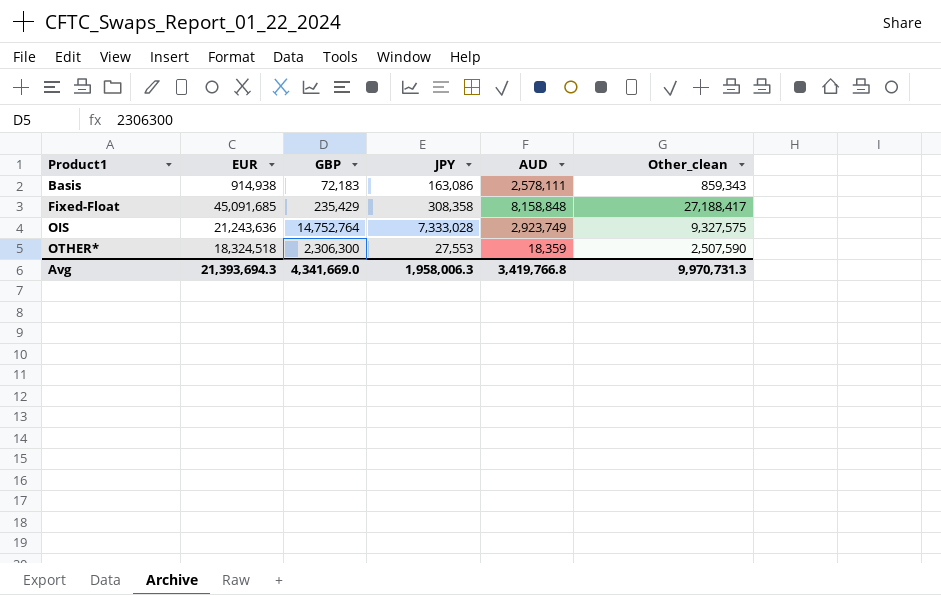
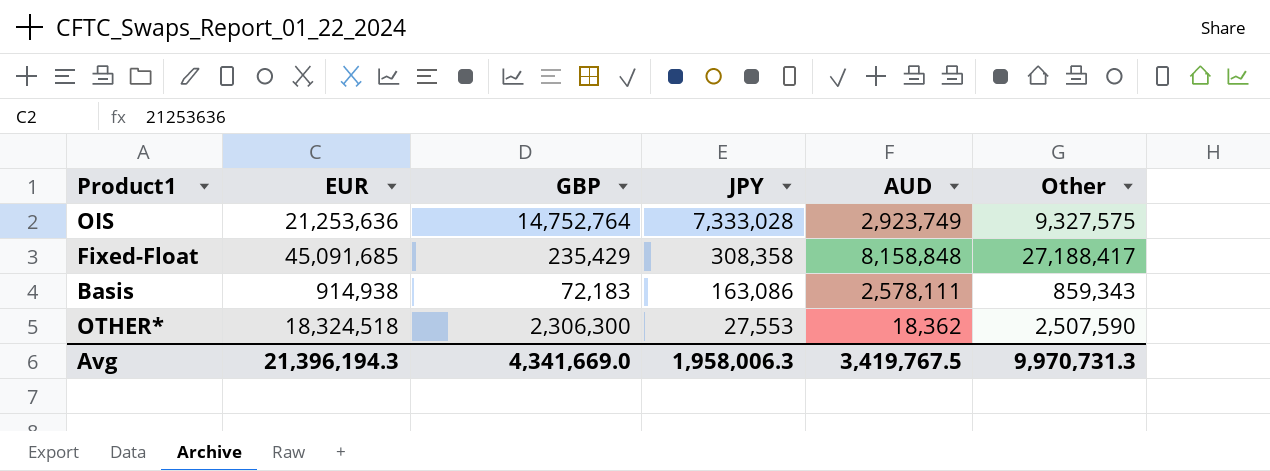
row order: Product1 ascending -> JPY descending
column name: Other_clean -> Other
OIS | EUR: 21,243,636 -> 21,253,636
OTHER* | AUD: 18,359 -> 18,362
Avg | EUR: 21,393,694.3 -> 21,396,194.3
Avg | AUD: 3,419,766.8 -> 3,419,767.5

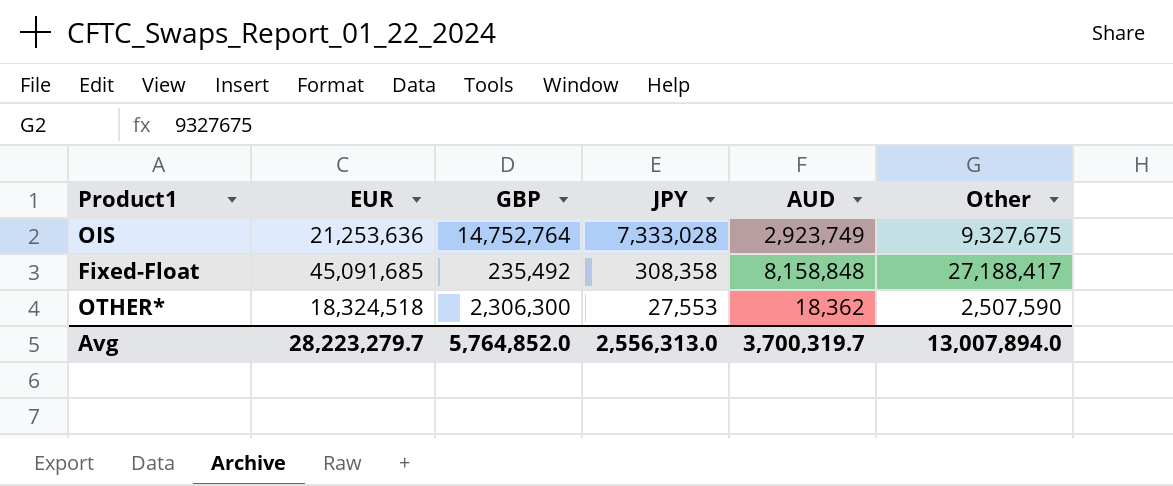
row Basis: 914,938 | 72,183 | 163,086 | 2,578,111 | 859,343 -> none
OIS | Other: 9,327,575 -> 9,327,675
Fixed-Float | GBP: 235,429 -> 235,492
Avg | EUR: 21,396,194.3 -> 28,223,279.7
Avg | GBP: 4,341,669.0 -> 5,764,852.0
Avg | JPY: 1,958,006.3 -> 2,556,313.0
Avg | AUD: 3,419,767.5 -> 3,700,319.7
Avg | Other: 9,970,731.3 -> 13,007,894.0

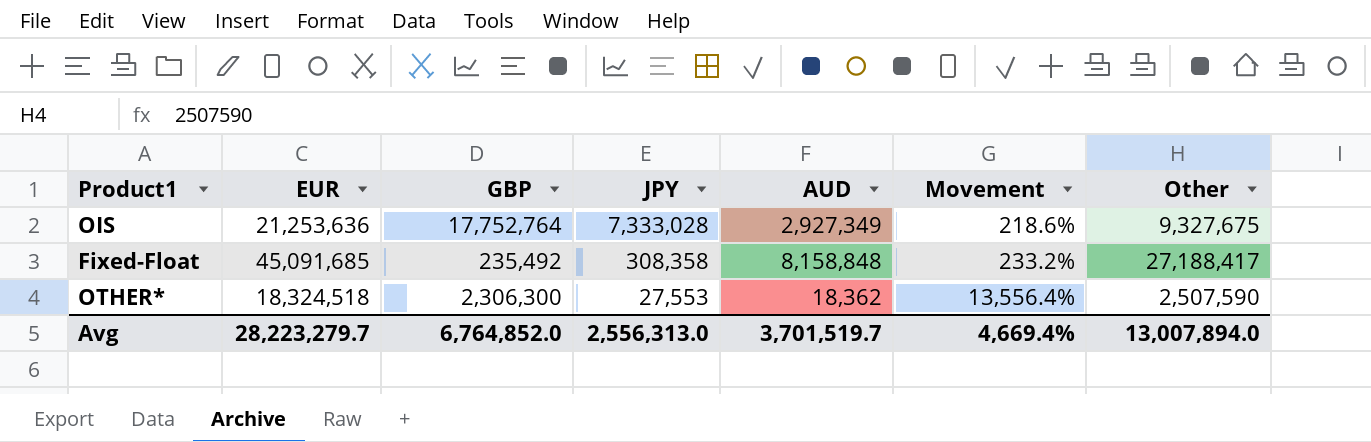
column Movement | formula: none -> ([Other] - [AUD]) / [AUD]
OIS | GBP: 14,752,764 -> 17,752,764
OIS | AUD: 2,923,749 -> 2,927,349
Avg | GBP: 5,764,852.0 -> 6,764,852.0
Avg | AUD: 3,700,319.7 -> 3,701,519.7

